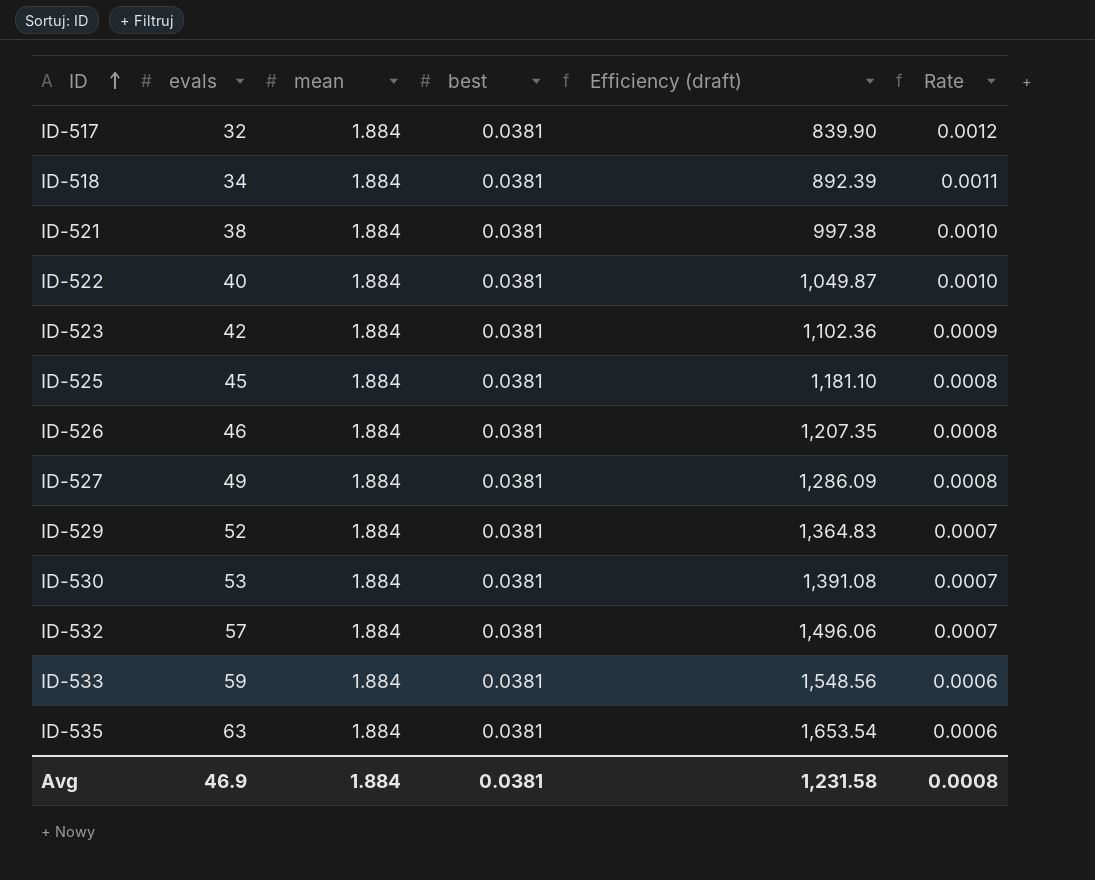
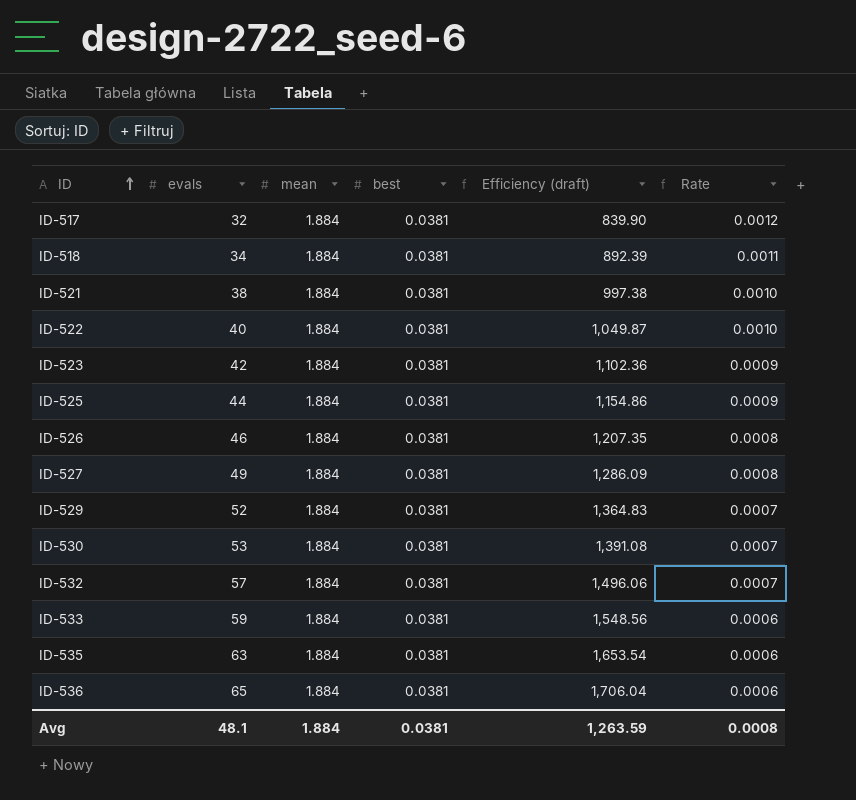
ID-525 | evals: 45 -> 44
ID-525 | Efficiency (draft): 1,181.10 -> 1,154.86
ID-525 | Rate: 0.0008 -> 0.0009
row ID-536: none -> 65 | 1.884 | 0.0381 | 1,706.04 | 0.0006
Avg | evals: 46.9 -> 48.1
Avg | Efficiency (draft): 1,231.58 -> 1,263.59

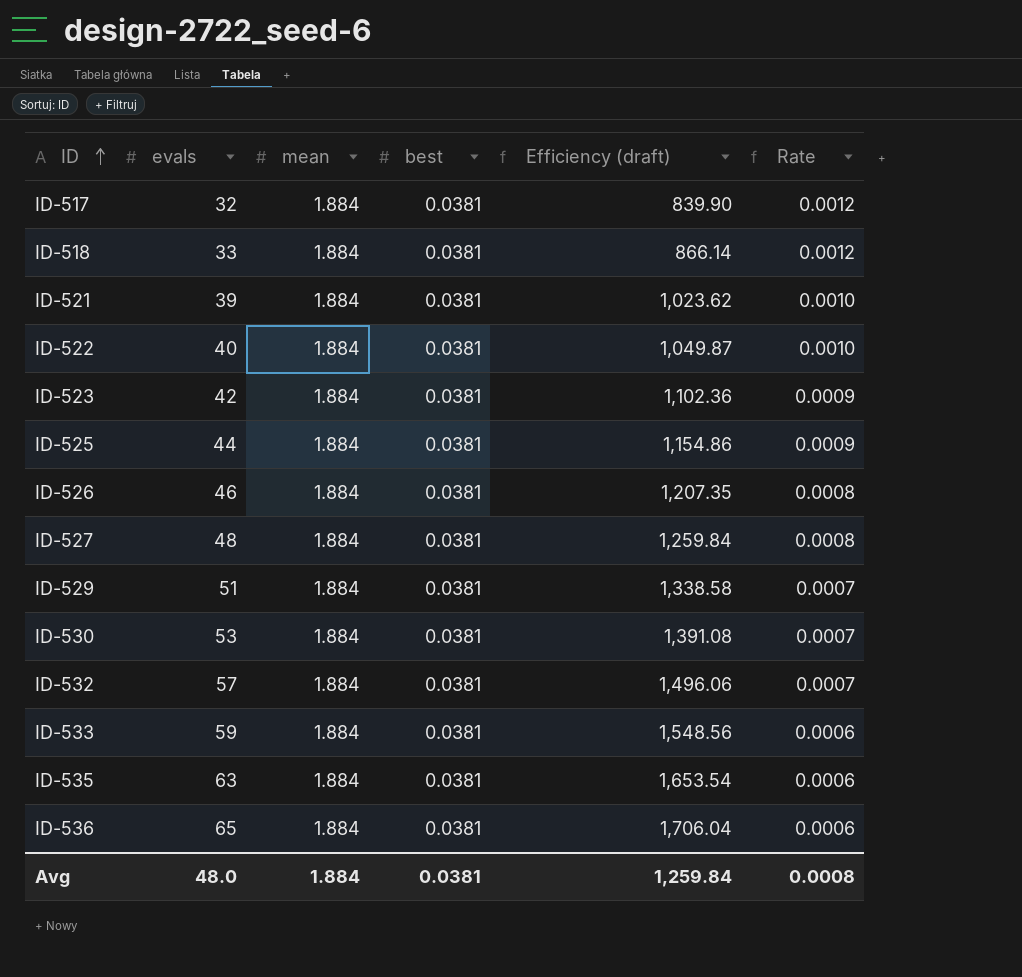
ID-518 | evals: 34 -> 33
ID-518 | Efficiency (draft): 892.39 -> 866.14
ID-518 | Rate: 0.0011 -> 0.0012
ID-521 | evals: 38 -> 39
ID-521 | Efficiency (draft): 997.38 -> 1,023.62
ID-527 | evals: 49 -> 48
ID-527 | Efficiency (draft): 1,286.09 -> 1,259.84
ID-529 | evals: 52 -> 51
ID-529 | Efficiency (draft): 1,364.83 -> 1,338.58
Avg | evals: 48.1 -> 48.0
Avg | Efficiency (draft): 1,263.59 -> 1,259.84

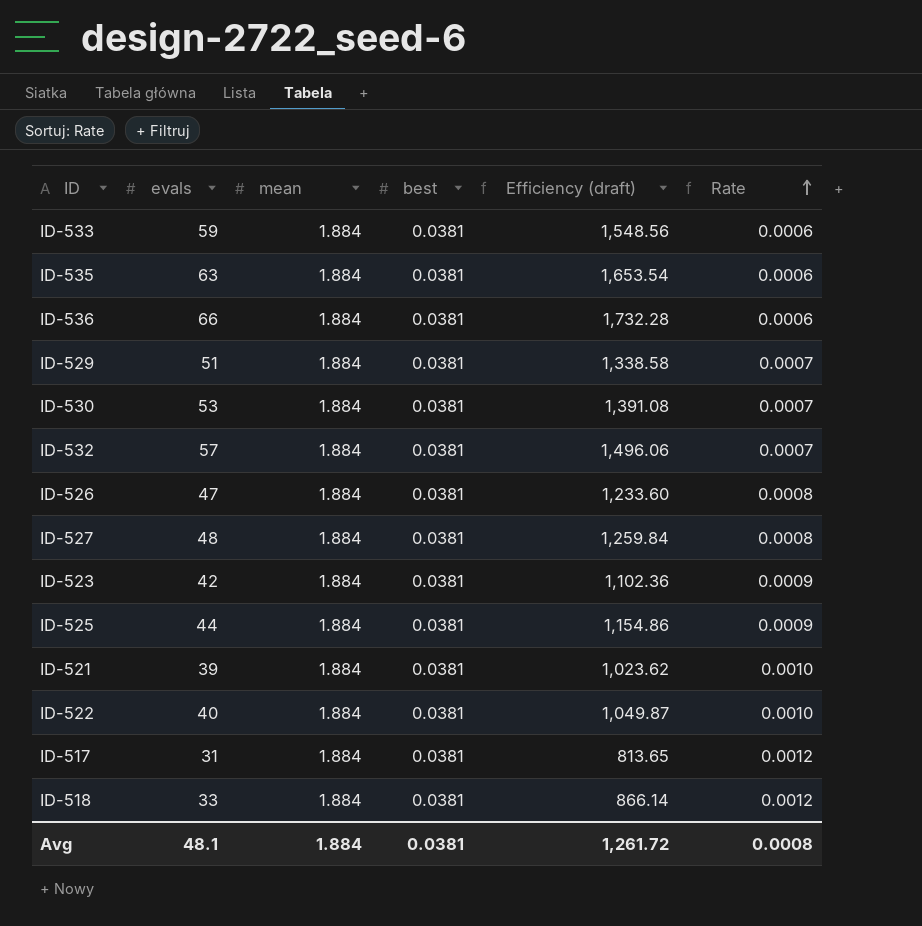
row order: ID ascending -> Rate ascending
ID-536 | evals: 65 -> 66
ID-536 | Efficiency (draft): 1,706.04 -> 1,732.28
ID-526 | evals: 46 -> 47
ID-526 | Efficiency (draft): 1,207.35 -> 1,233.60
ID-517 | evals: 32 -> 31
ID-517 | Efficiency (draft): 839.90 -> 813.65
Avg | evals: 48.0 -> 48.1
Avg | Efficiency (draft): 1,259.84 -> 1,261.72

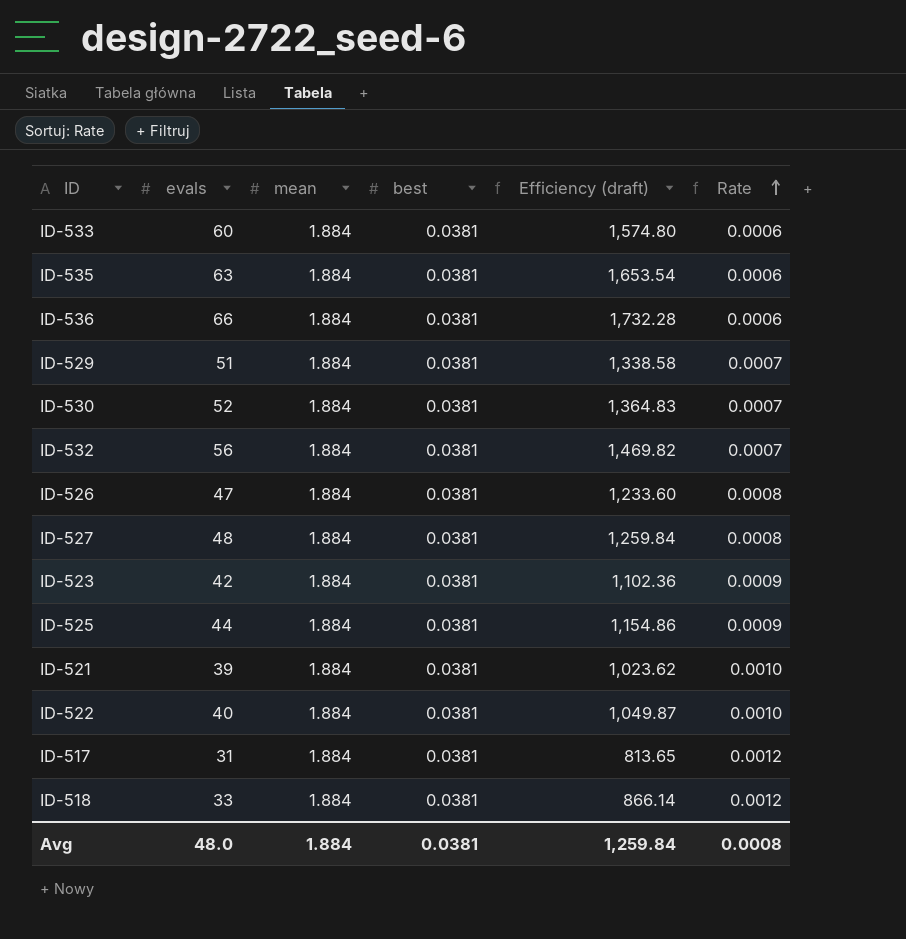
ID-533 | evals: 59 -> 60
ID-533 | Efficiency (draft): 1,548.56 -> 1,574.80
ID-530 | evals: 53 -> 52
ID-530 | Efficiency (draft): 1,391.08 -> 1,364.83
ID-532 | evals: 57 -> 56
ID-532 | Efficiency (draft): 1,496.06 -> 1,469.82
Avg | evals: 48.1 -> 48.0
Avg | Efficiency (draft): 1,261.72 -> 1,259.84

